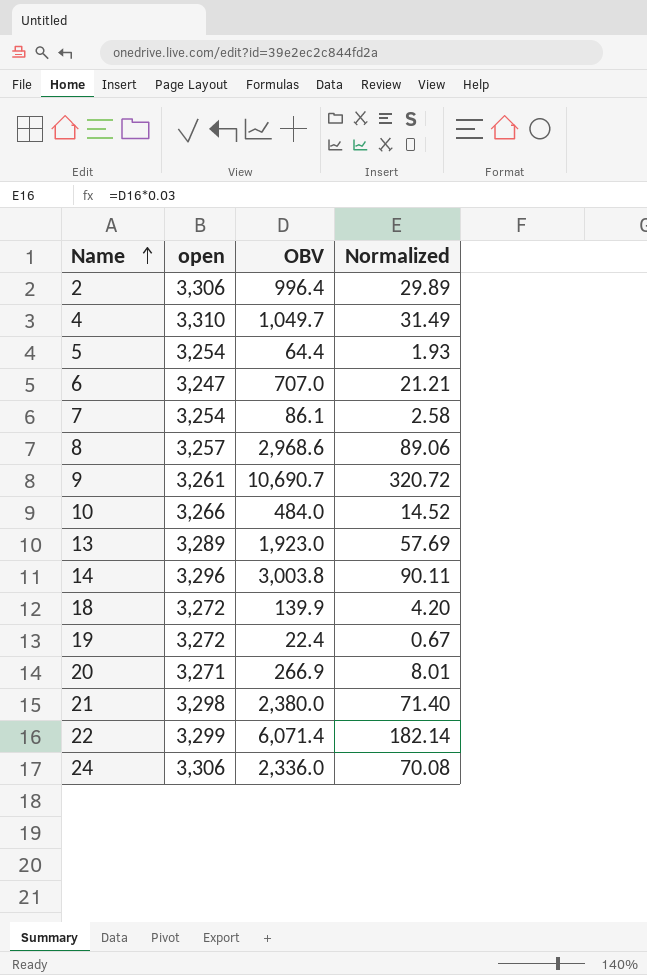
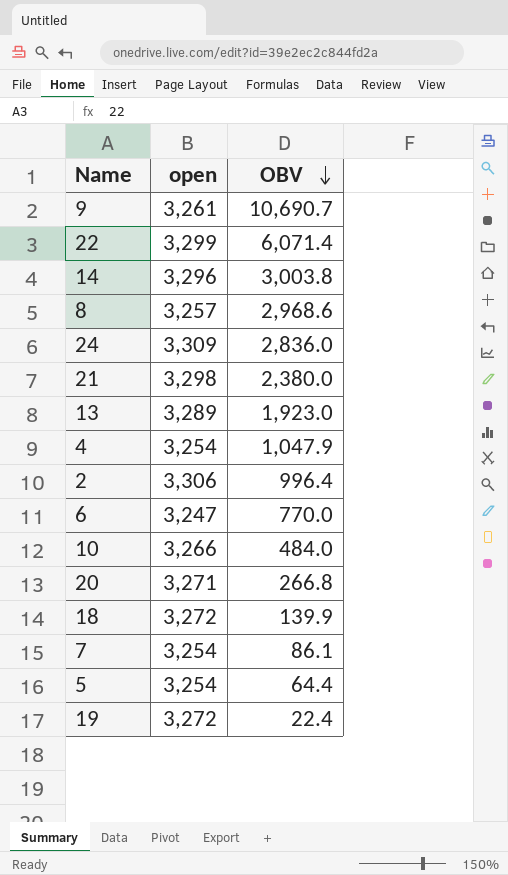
row order: Name ascending -> OBV descending
column Normalized | formula: [OBV] * 0.03 -> none
24 | open: 3,306 -> 3,309
24 | OBV: 2,336.0 -> 2,836.0
4 | open: 3,310 -> 3,254
4 | OBV: 1,049.7 -> 1,047.9
6 | OBV: 707.0 -> 770.0
20 | OBV: 266.9 -> 266.8

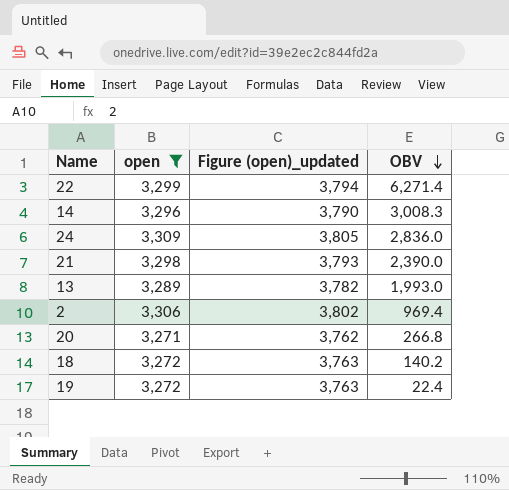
filter: none -> open >= 3,271
column Figure (open)_updated | formula: none -> [open] * 1.15
22 | OBV: 6,071.4 -> 6,271.4
14 | OBV: 3,003.8 -> 3,008.3
21 | OBV: 2,380.0 -> 2,390.0
13 | OBV: 1,923.0 -> 1,993.0
2 | OBV: 996.4 -> 969.4
18 | OBV: 139.9 -> 140.2

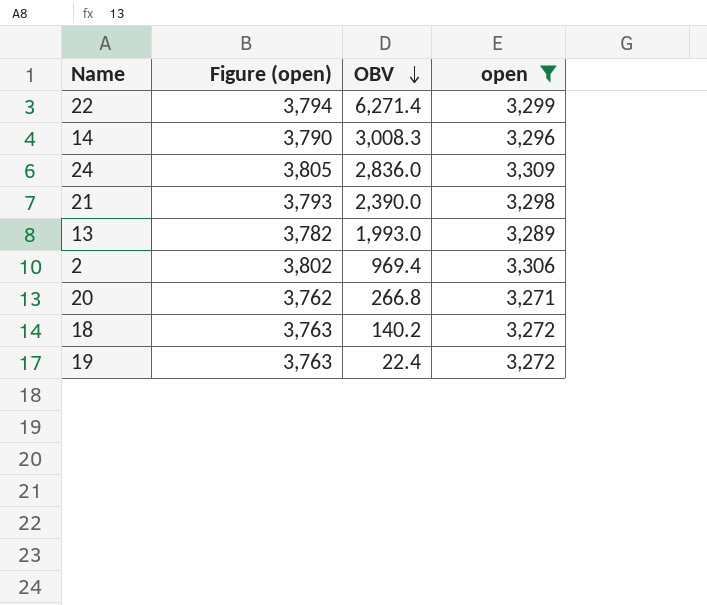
column name: Figure (open)_updated -> Figure (open)
column open | position: 2 -> 4

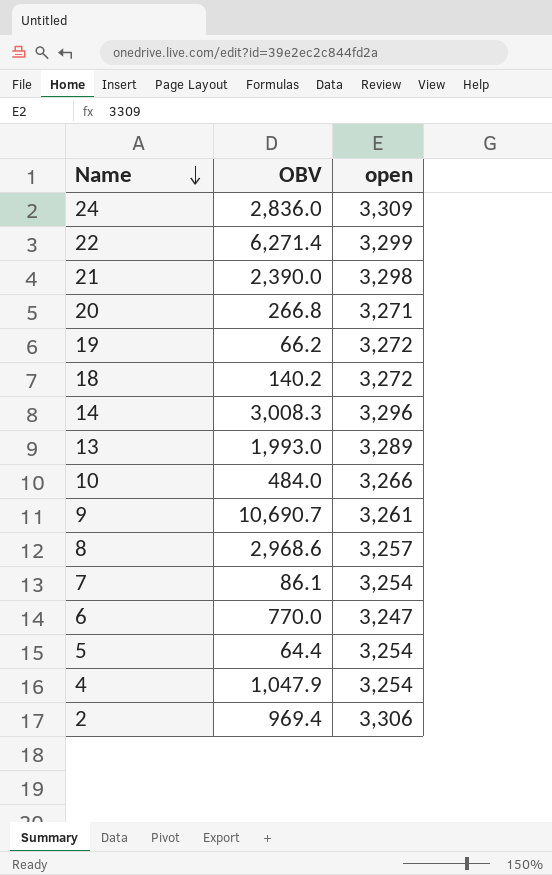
filter: open >= 3,271 -> none
row order: OBV descending -> Name descending
column Figure (open) | formula: [open] * 1.15 -> none
19 | OBV: 22.4 -> 66.2

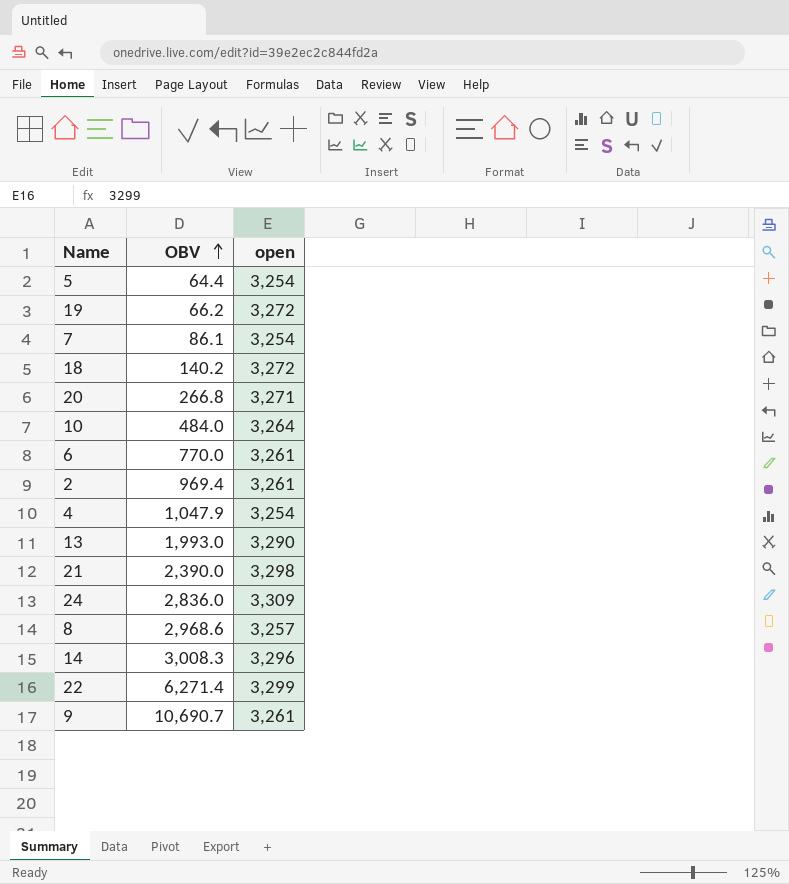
row order: Name descending -> OBV ascending
10 | open: 3,266 -> 3,264
6 | open: 3,247 -> 3,261
2 | open: 3,306 -> 3,261
13 | open: 3,289 -> 3,290

